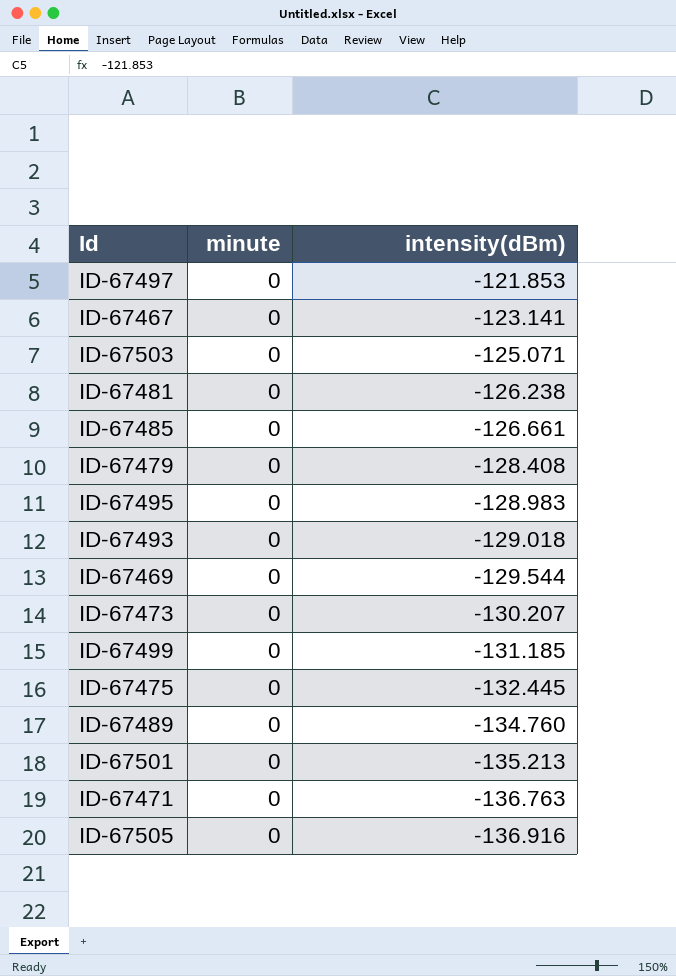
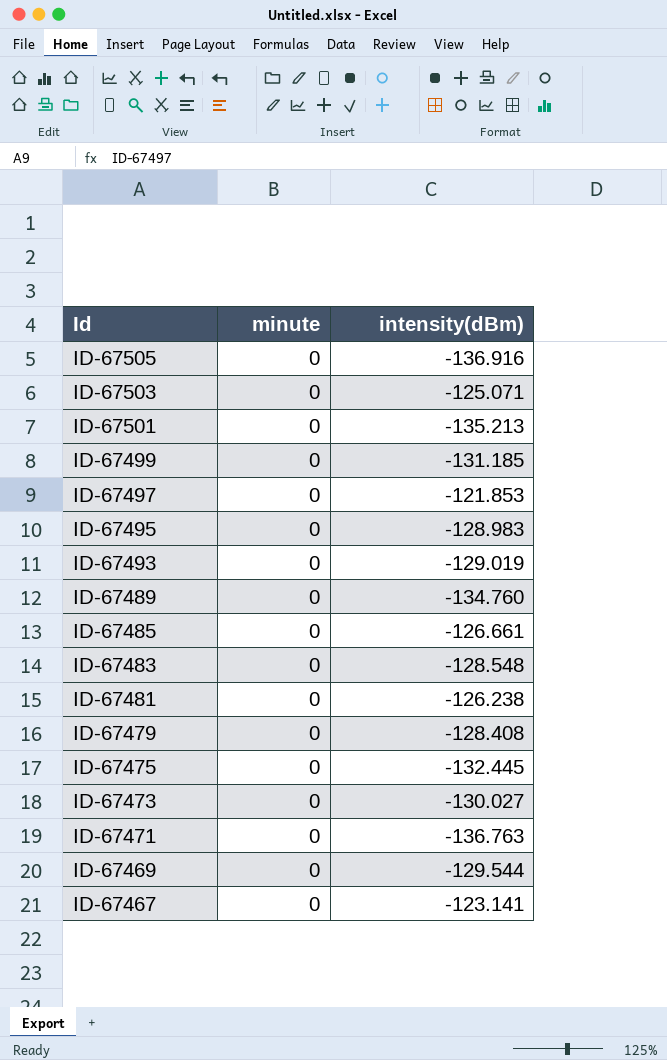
row order: intensity(dBm) descending -> Id descending
ID-67493 | intensity(dBm): -129.018 -> -129.019
row ID-67483: none -> 0 | -128.548
ID-67473 | intensity(dBm): -130.207 -> -130.027

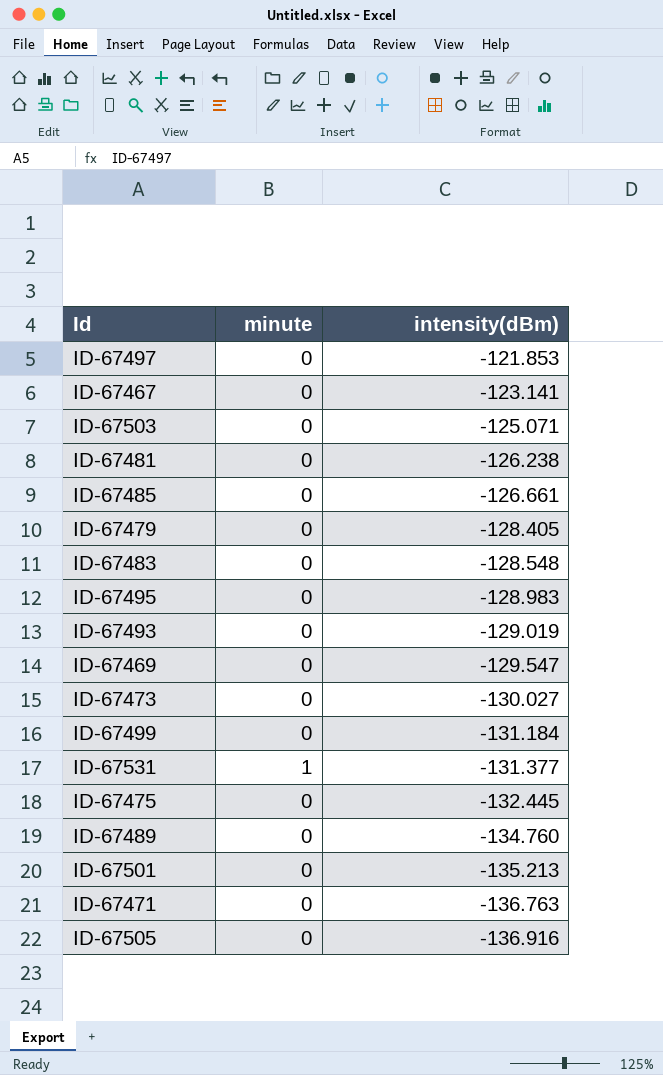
row order: Id descending -> intensity(dBm) descending
ID-67479 | intensity(dBm): -128.408 -> -128.405
ID-67469 | intensity(dBm): -129.544 -> -129.547
ID-67499 | intensity(dBm): -131.185 -> -131.184
row ID-67531: none -> 1 | -131.377

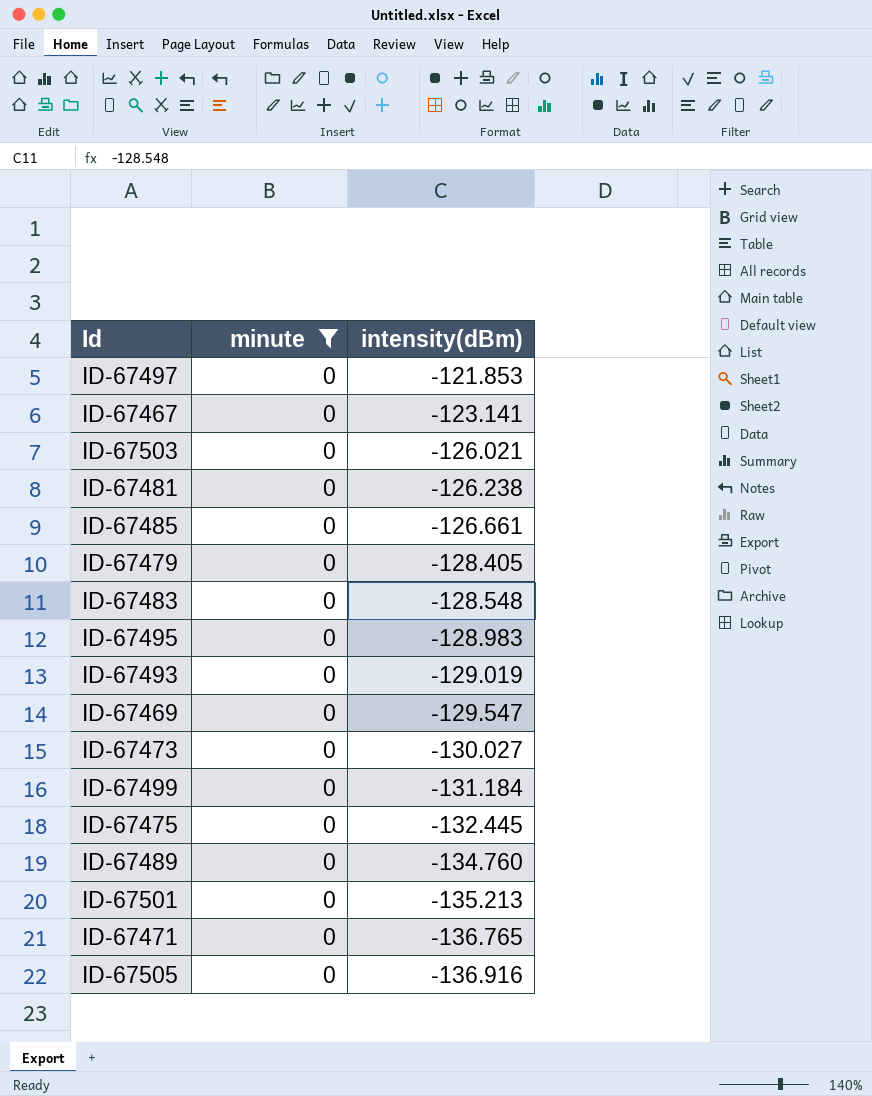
filter: none -> minute = 0
ID-67503 | intensity(dBm): -125.071 -> -126.021
ID-67471 | intensity(dBm): -136.763 -> -136.765

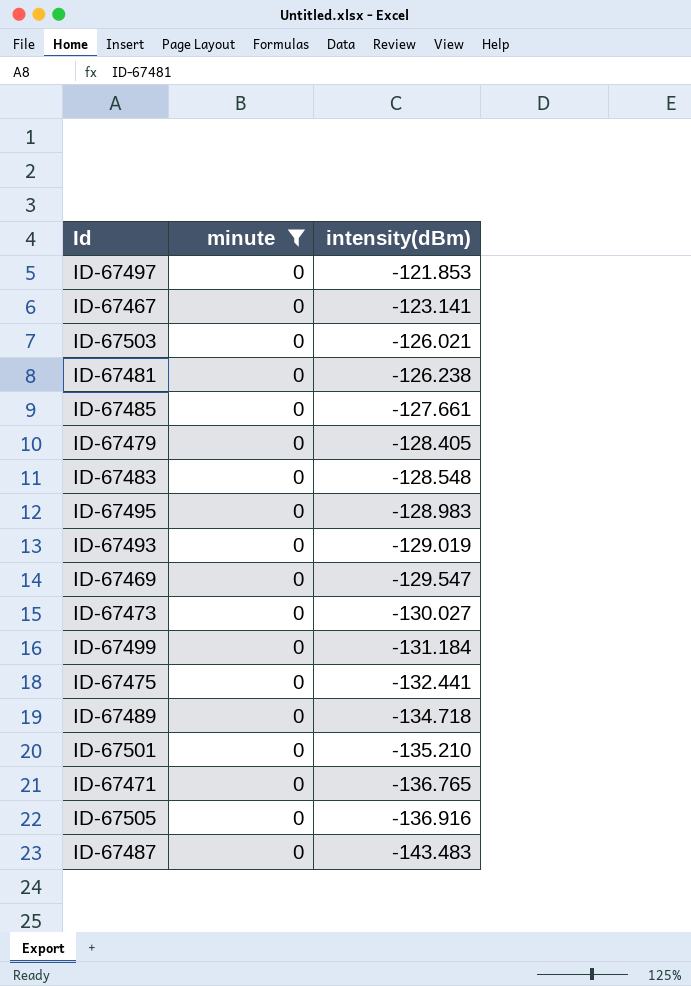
ID-67485 | intensity(dBm): -126.661 -> -127.661
ID-67475 | intensity(dBm): -132.445 -> -132.441
ID-67489 | intensity(dBm): -134.760 -> -134.718
ID-67501 | intensity(dBm): -135.213 -> -135.210
row ID-67487: none -> 0 | -143.483

